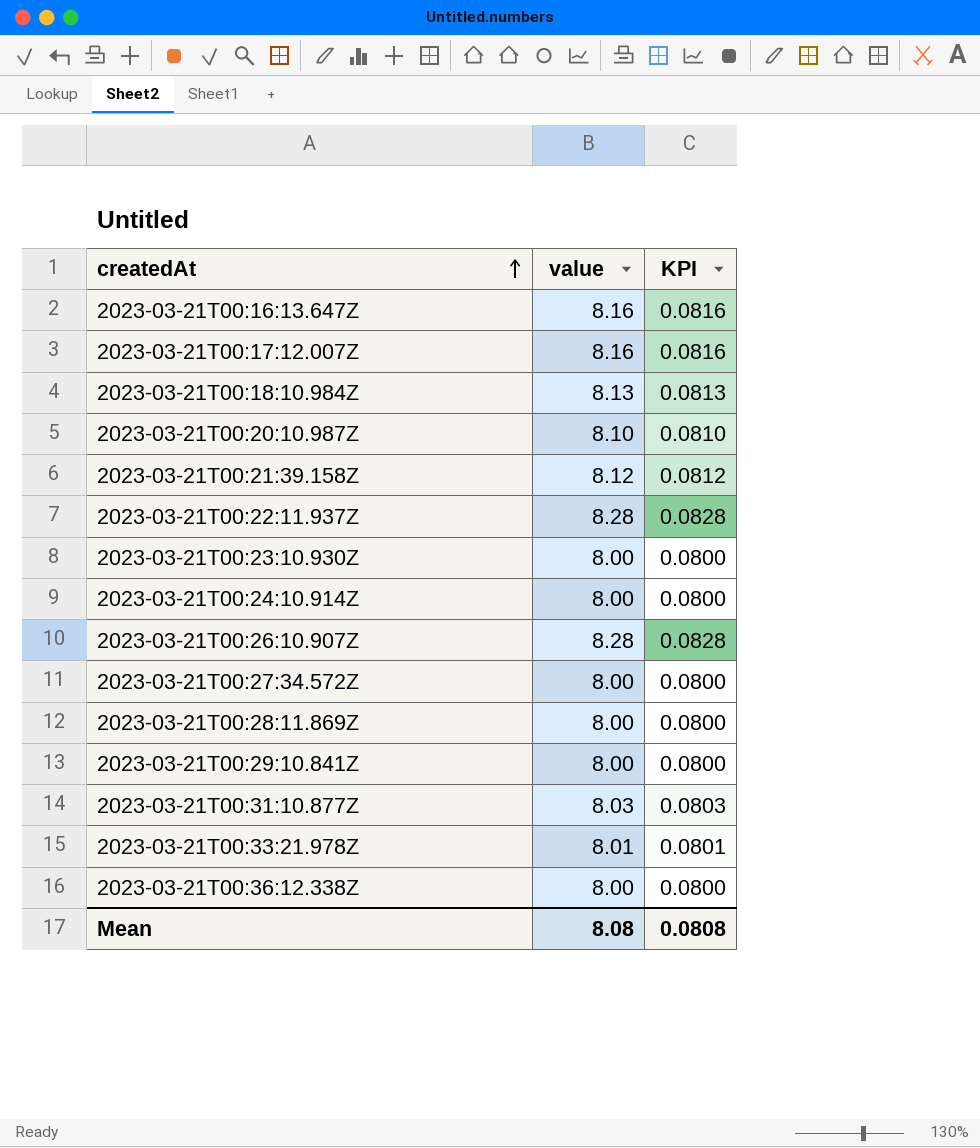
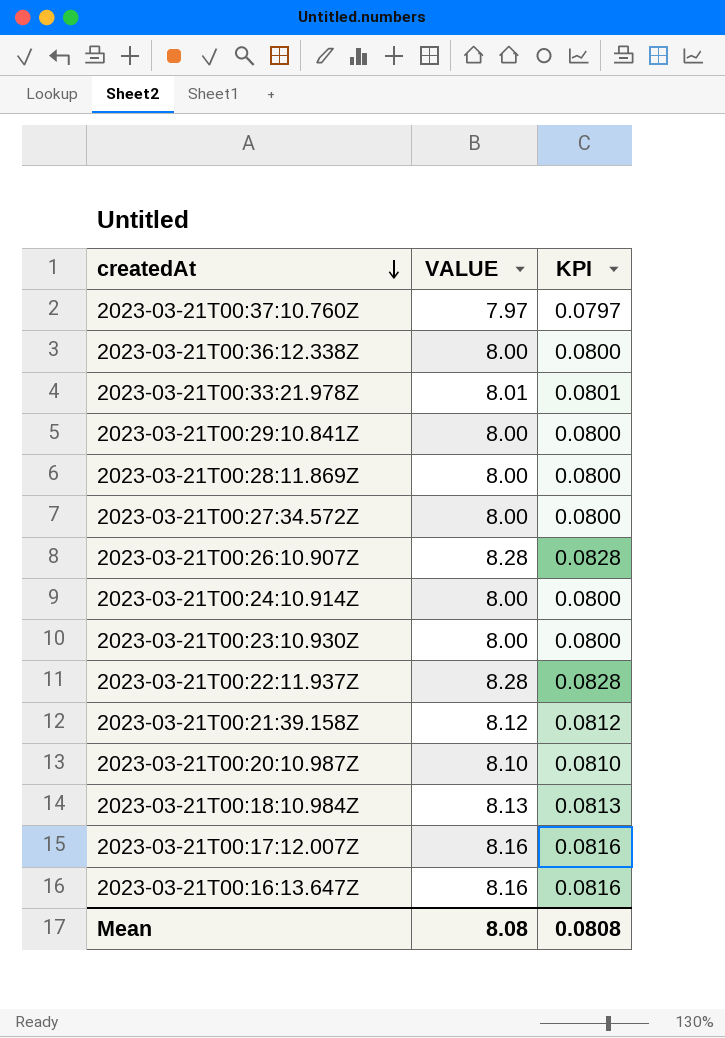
row order: createdAt ascending -> createdAt descending
column name: value -> VALUE
row 2023-03-21T00:31:10.877Z: 8.03 | 0.0803 -> none
row 2023-03-21T00:37:10.760Z: none -> 7.97 | 0.0797

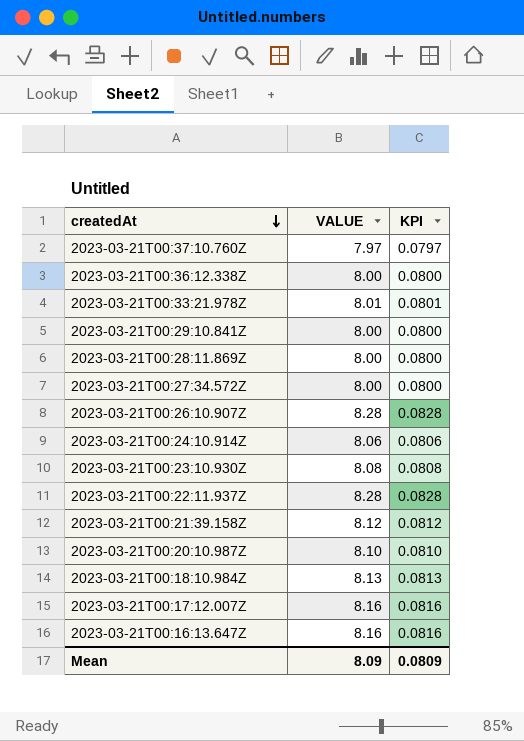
2023-03-21T00:24:10.914Z | VALUE: 8.00 -> 8.06
2023-03-21T00:24:10.914Z | KPI: 0.0800 -> 0.0806
2023-03-21T00:23:10.930Z | VALUE: 8.00 -> 8.08
2023-03-21T00:23:10.930Z | KPI: 0.0800 -> 0.0808
Mean | VALUE: 8.08 -> 8.09
Mean | KPI: 0.0808 -> 0.0809

